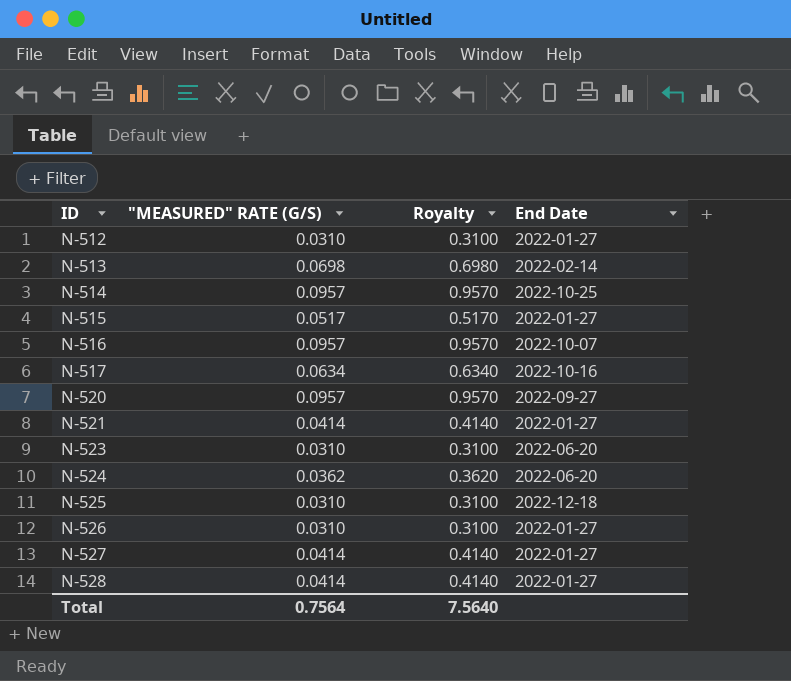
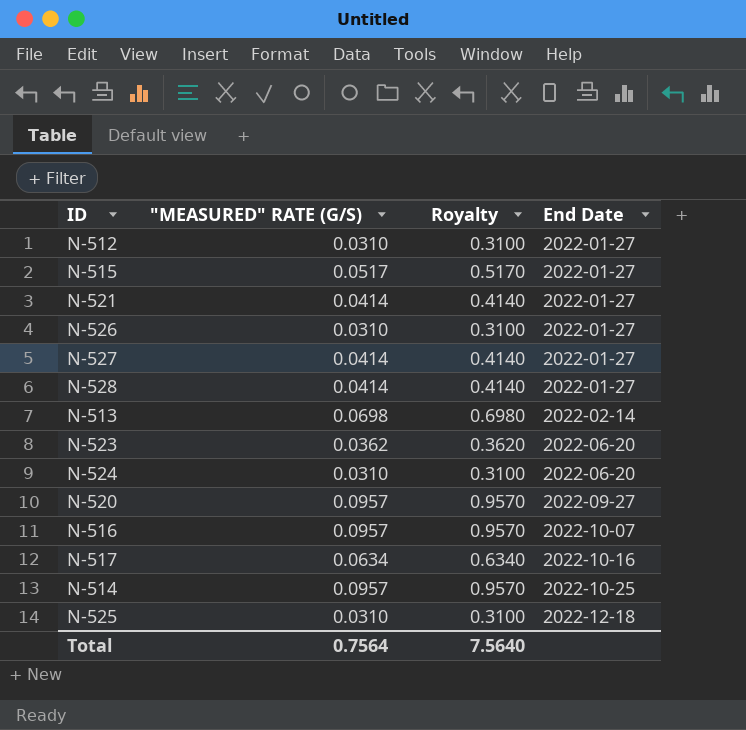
row order: ID ascending -> End Date ascending
N-523 | "MEASURED" RATE (G/S): 0.0310 -> 0.0362
N-523 | Royalty: 0.3100 -> 0.3620
N-524 | "MEASURED" RATE (G/S): 0.0362 -> 0.0310
N-524 | Royalty: 0.3620 -> 0.3100

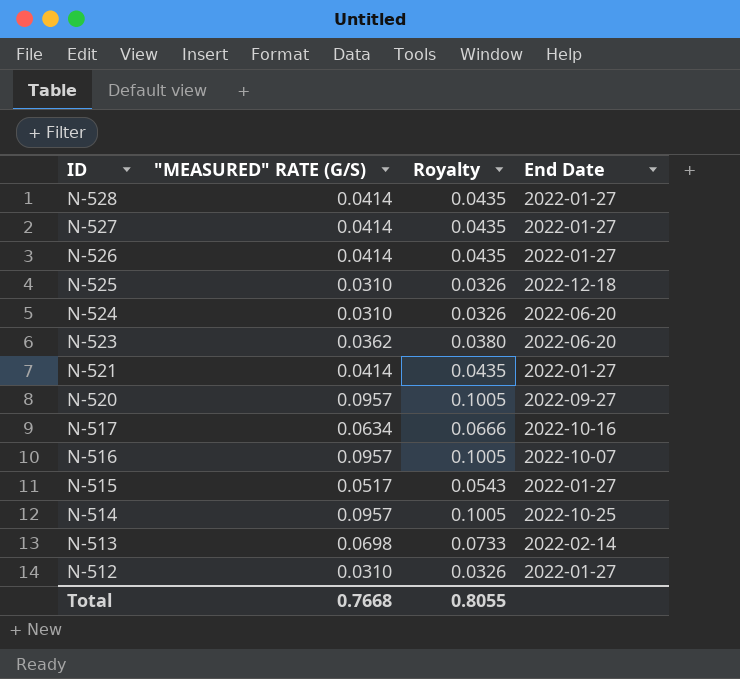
row order: End Date ascending -> ID descending
column Royalty | formula: ["MEASURED" RATE (G/S)] * 10 -> ["MEASURED" RATE (G/S)] * 1.05
N-526 | "MEASURED" RATE (G/S): 0.0310 -> 0.0414
Total | "MEASURED" RATE (G/S): 0.7564 -> 0.7668
Total | Royalty: 7.5640 -> 0.8055

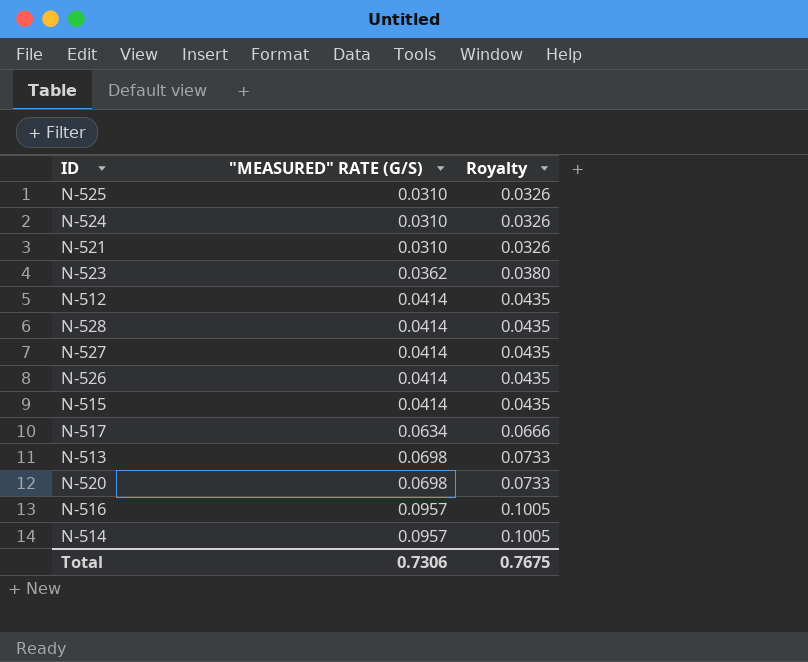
row order: ID descending -> "MEASURED" RATE (G/S) ascending
column End Date | position: 4 -> none
N-521 | "MEASURED" RATE (G/S): 0.0414 -> 0.0310
N-521 | Royalty: 0.0435 -> 0.0326
N-512 | "MEASURED" RATE (G/S): 0.0310 -> 0.0414
N-512 | Royalty: 0.0326 -> 0.0435
N-515 | "MEASURED" RATE (G/S): 0.0517 -> 0.0414
N-515 | Royalty: 0.0543 -> 0.0435
N-520 | "MEASURED" RATE (G/S): 0.0957 -> 0.0698
N-520 | Royalty: 0.1005 -> 0.0733
Total | "MEASURED" RATE (G/S): 0.7668 -> 0.7306
Total | Royalty: 0.8055 -> 0.7675

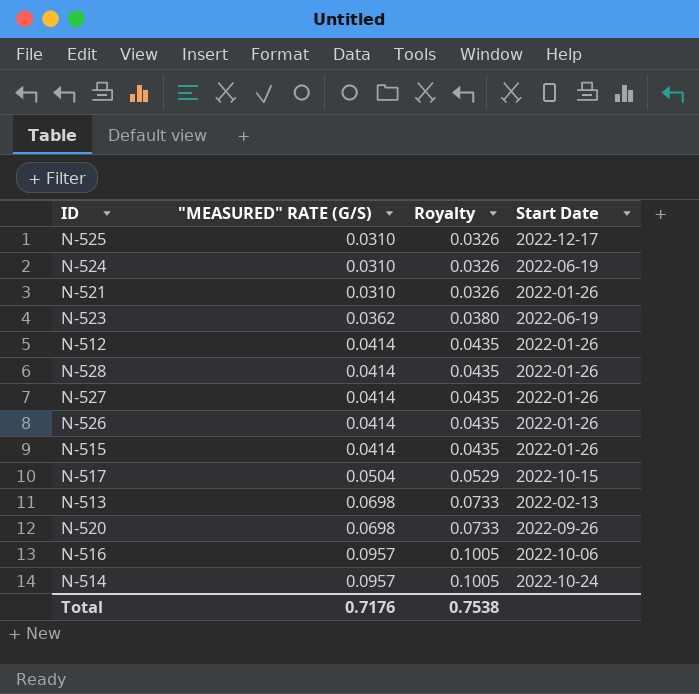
column Start Date | position: none -> 4
N-517 | "MEASURED" RATE (G/S): 0.0634 -> 0.0504
N-517 | Royalty: 0.0666 -> 0.0529
Total | "MEASURED" RATE (G/S): 0.7306 -> 0.7176
Total | Royalty: 0.7675 -> 0.7538

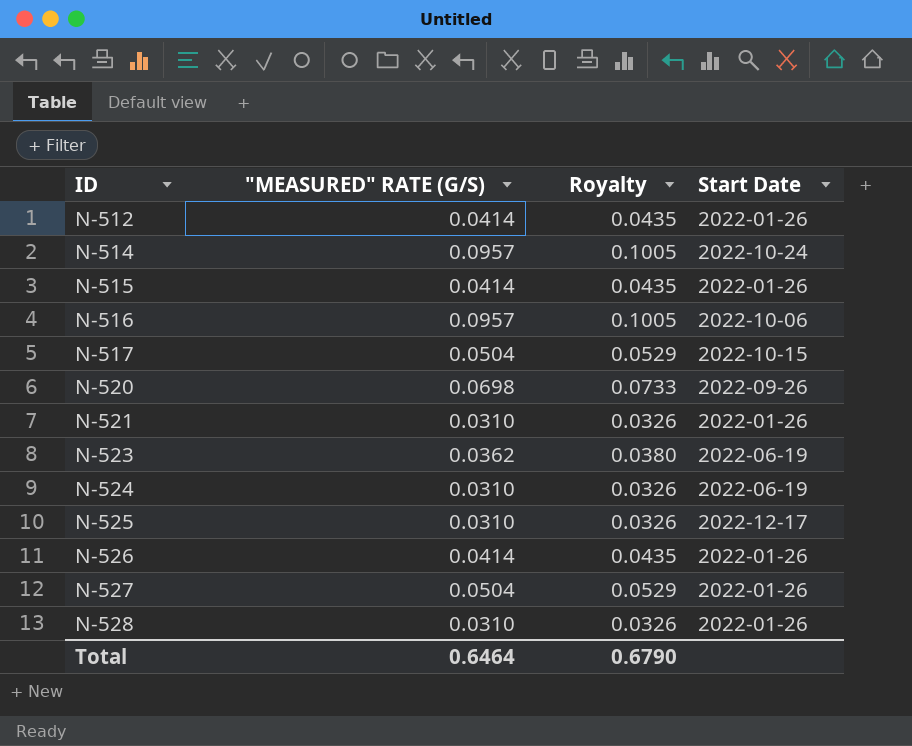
row order: "MEASURED" RATE (G/S) ascending -> ID ascending
row N-513: 0.0698 | 0.0733 | 2022-02-13 -> none
N-527 | "MEASURED" RATE (G/S): 0.0414 -> 0.0504
N-527 | Royalty: 0.0435 -> 0.0529
N-528 | "MEASURED" RATE (G/S): 0.0414 -> 0.0310
N-528 | Royalty: 0.0435 -> 0.0326
Total | "MEASURED" RATE (G/S): 0.7176 -> 0.6464
Total | Royalty: 0.7538 -> 0.6790

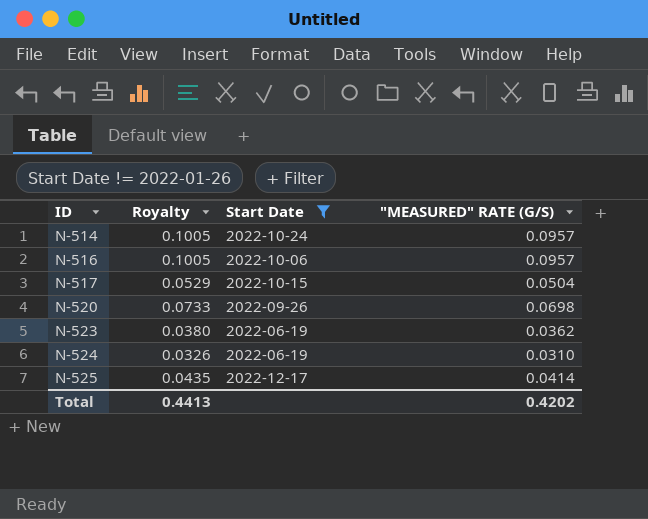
filter: none -> Start Date != 2022-01-26
column "MEASURED" RATE (G/S) | position: 2 -> 4
N-525 | Royalty: 0.0326 -> 0.0435
N-525 | "MEASURED" RATE (G/S): 0.0310 -> 0.0414
Total | Royalty: 0.6790 -> 0.4413
Total | "MEASURED" RATE (G/S): 0.6464 -> 0.4202

